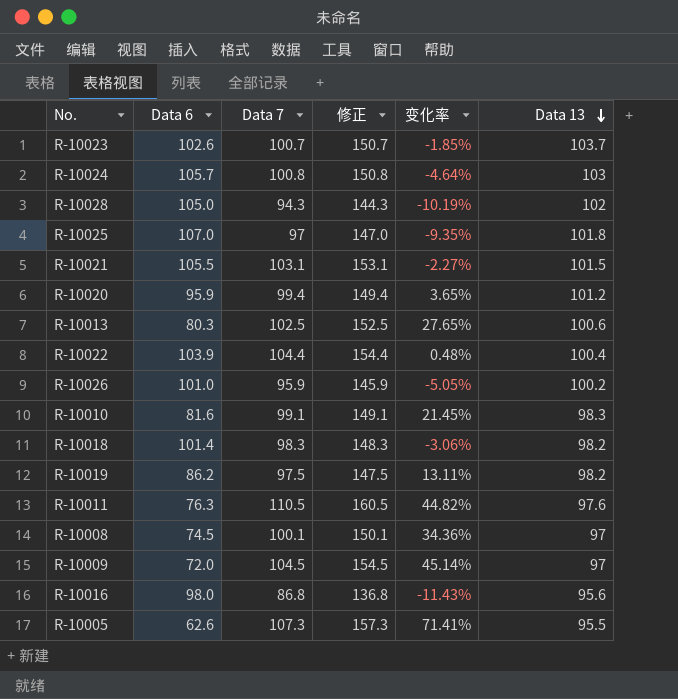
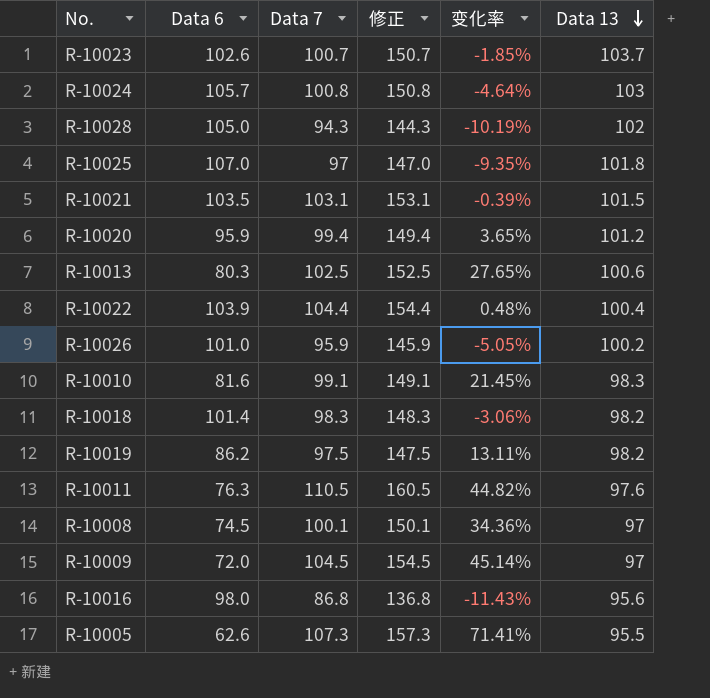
R-10021 | Data 6: 105.5 -> 103.5
R-10021 | 变化率: -2.27% -> -0.39%

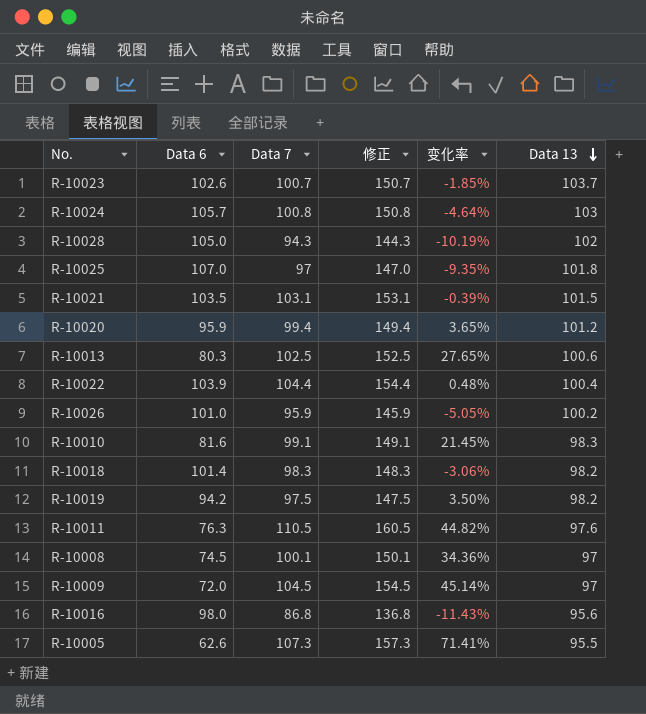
R-10019 | Data 6: 86.2 -> 94.2
R-10019 | 变化率: 13.11% -> 3.50%

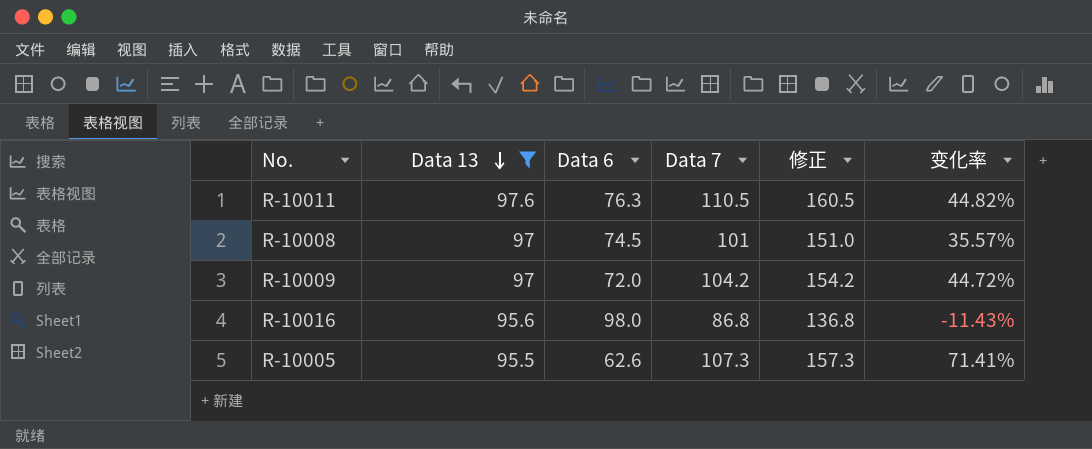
filter: none -> Data 13 <= 97.6
column Data 13 | position: 6 -> 2
R-10008 | Data 7: 100.1 -> 101
R-10008 | 修正: 150.1 -> 151.0
R-10008 | 变化率: 34.36% -> 35.57%
R-10009 | Data 7: 104.5 -> 104.2
R-10009 | 修正: 154.5 -> 154.2
R-10009 | 变化率: 45.14% -> 44.72%

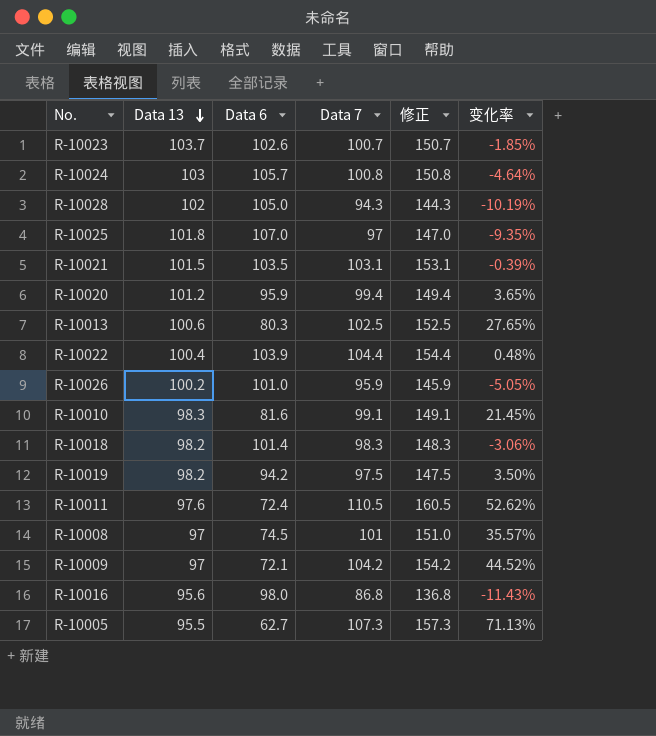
filter: Data 13 <= 97.6 -> none
R-10011 | Data 6: 76.3 -> 72.4
R-10011 | 变化率: 44.82% -> 52.62%
R-10009 | Data 6: 72.0 -> 72.1
R-10009 | 变化率: 44.72% -> 44.52%
R-10005 | Data 6: 62.6 -> 62.7
R-10005 | 变化率: 71.41% -> 71.13%

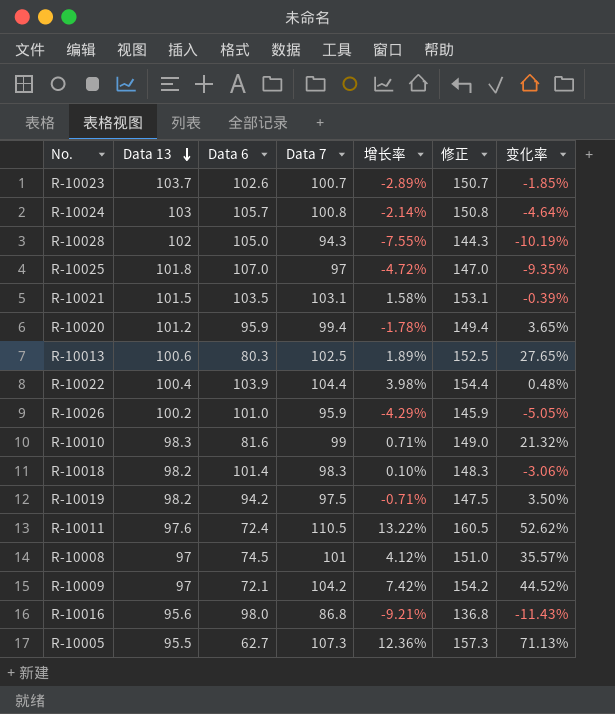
column 增长率 | formula: none -> ([Data 7] - [Data 13]) / [Data 13]
R-10010 | Data 7: 99.1 -> 99
R-10010 | 修正: 149.1 -> 149.0
R-10010 | 变化率: 21.45% -> 21.32%

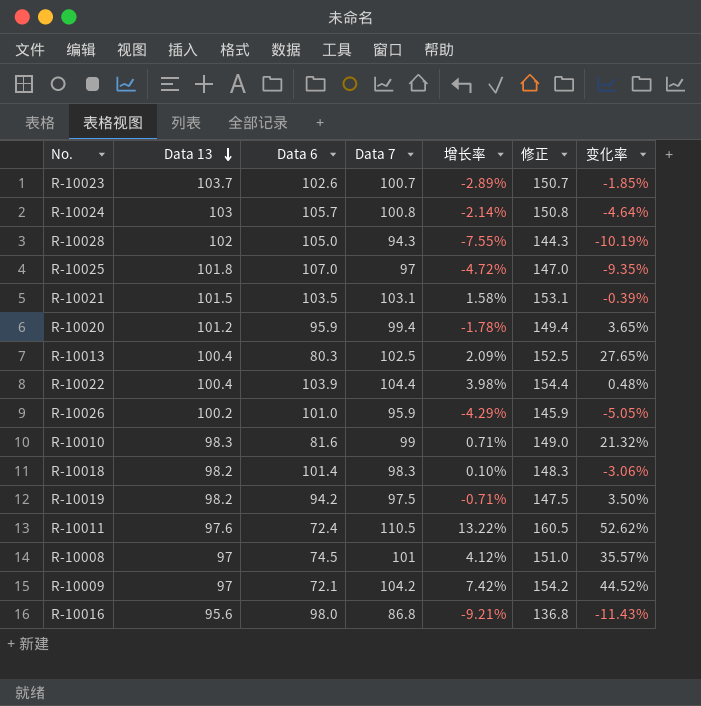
row R-10005: 95.5 | 62.7 | 107.3 | 12.36% | 157.3 | 71.13% -> none
R-10013 | Data 13: 100.6 -> 100.4
R-10013 | 增长率: 1.89% -> 2.09%

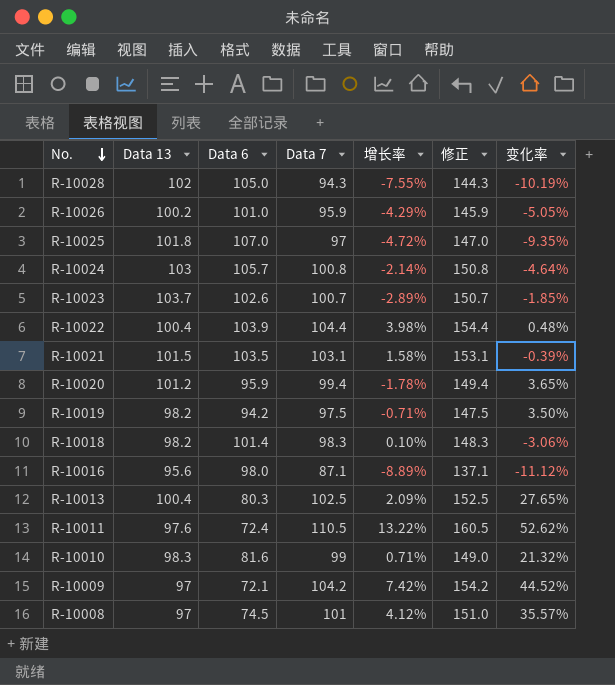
row order: Data 13 descending -> No. descending
R-10016 | Data 7: 86.8 -> 87.1
R-10016 | 增长率: -9.21% -> -8.89%
R-10016 | 修正: 136.8 -> 137.1
R-10016 | 变化率: -11.43% -> -11.12%

